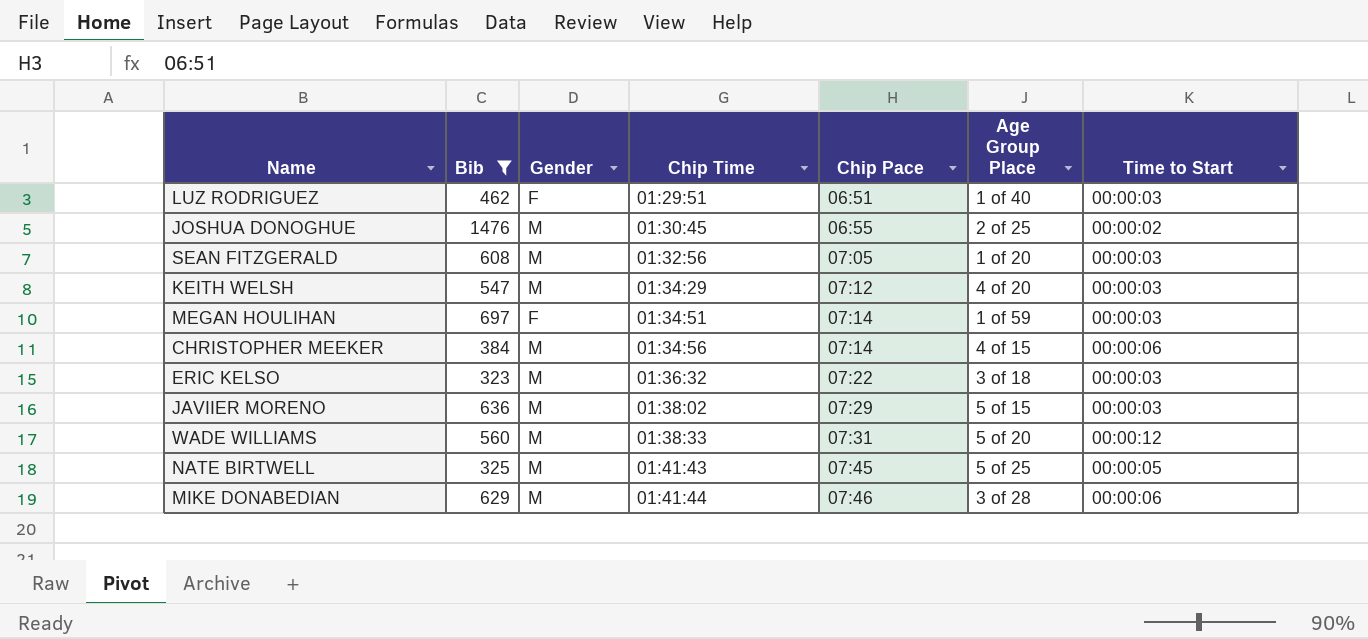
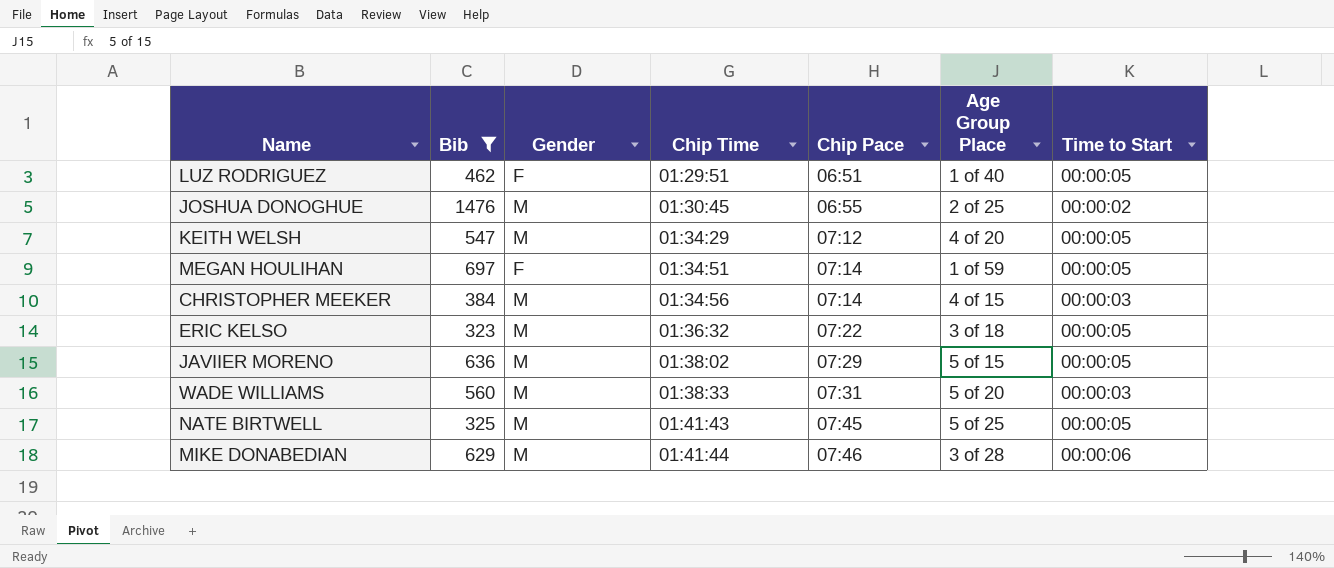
row SEAN FITZGERALD: 608 | M | 01:32:56 | 07:05 | 1 of 20 | 00:00:03 -> none
LUZ RODRIGUEZ | Time to Start: 00:00:03 -> 00:00:05
KEITH WELSH | Time to Start: 00:00:03 -> 00:00:05
MEGAN HOULIHAN | Time to Start: 00:00:03 -> 00:00:05
CHRISTOPHER MEEKER | Time to Start: 00:00:06 -> 00:00:03
ERIC KELSO | Time to Start: 00:00:03 -> 00:00:05
JAVIIER MORENO | Time to Start: 00:00:03 -> 00:00:05
WADE WILLIAMS | Time to Start: 00:00:12 -> 00:00:03

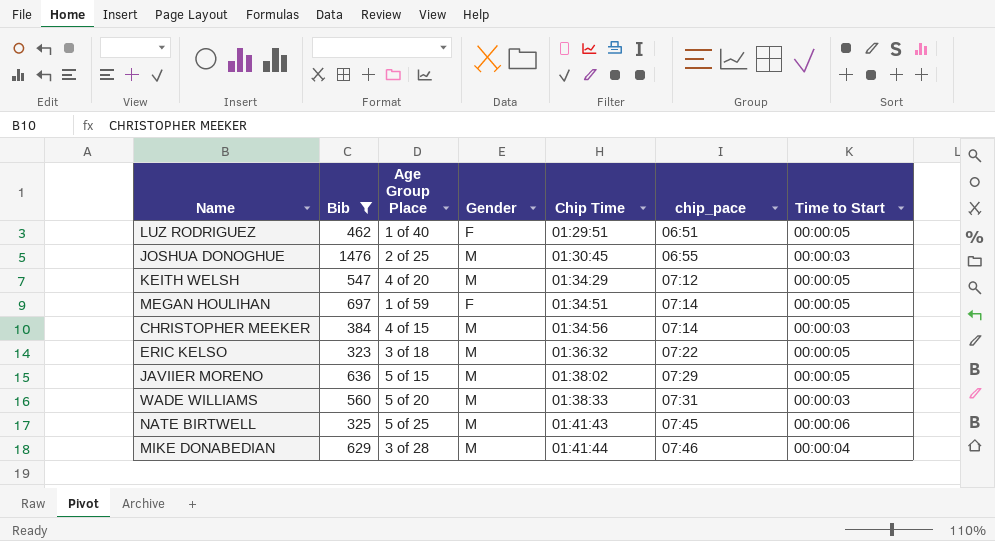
column Age Group Place | position: 6 -> 3
column name: Chip Pace -> chip_pace
JOSHUA DONOGHUE | Time to Start: 00:00:02 -> 00:00:03
NATE BIRTWELL | Time to Start: 00:00:05 -> 00:00:06
MIKE DONABEDIAN | Time to Start: 00:00:06 -> 00:00:04

